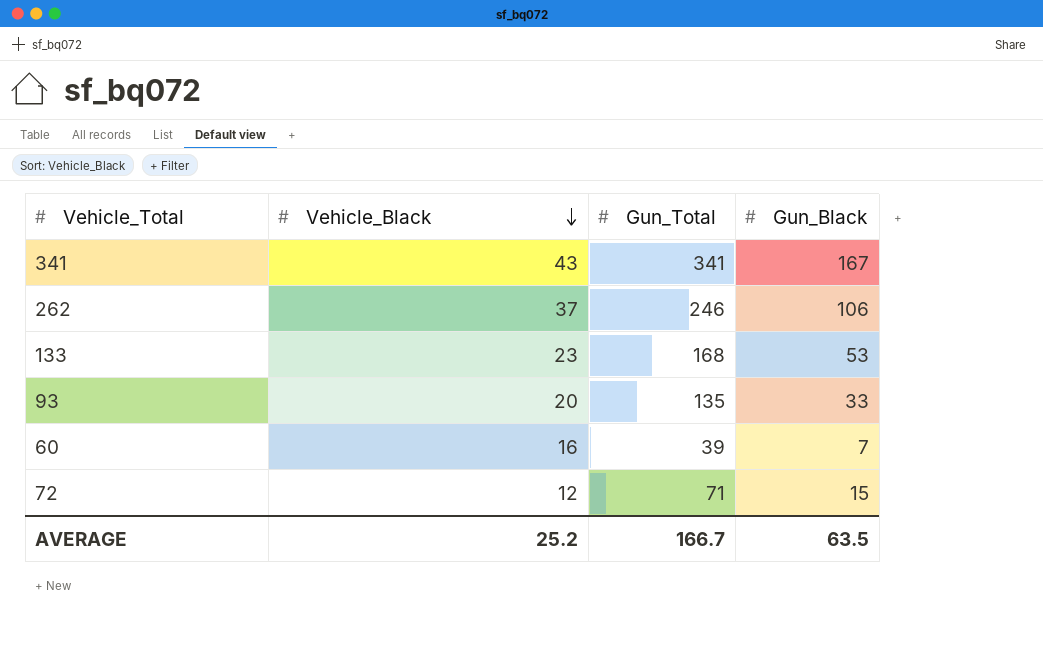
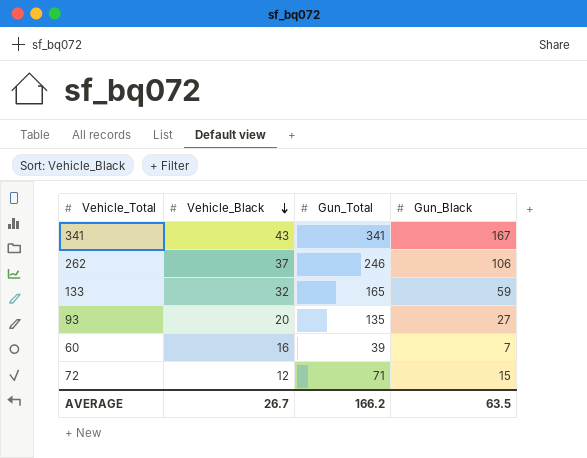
133 | Vehicle_Black: 23 -> 32
133 | Gun_Total: 168 -> 165
133 | Gun_Black: 53 -> 59
93 | Gun_Black: 33 -> 27
AVERAGE | Vehicle_Black: 25.2 -> 26.7
AVERAGE | Gun_Total: 166.7 -> 166.2

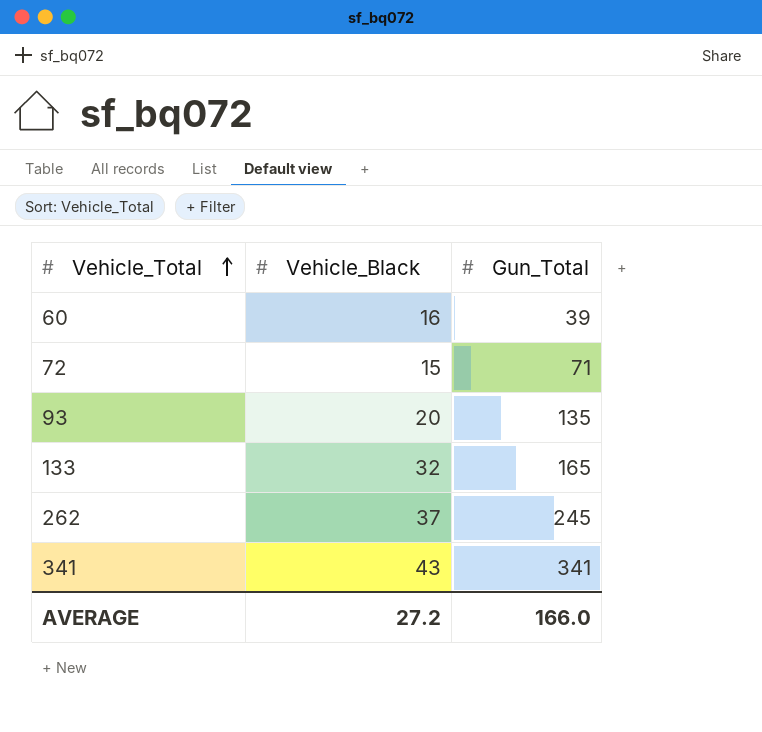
row order: Vehicle_Black descending -> Vehicle_Total ascending
column Gun_Black | position: 4 -> none
72 | Vehicle_Black: 12 -> 15
262 | Gun_Total: 246 -> 245
AVERAGE | Vehicle_Black: 26.7 -> 27.2
AVERAGE | Gun_Total: 166.2 -> 166.0

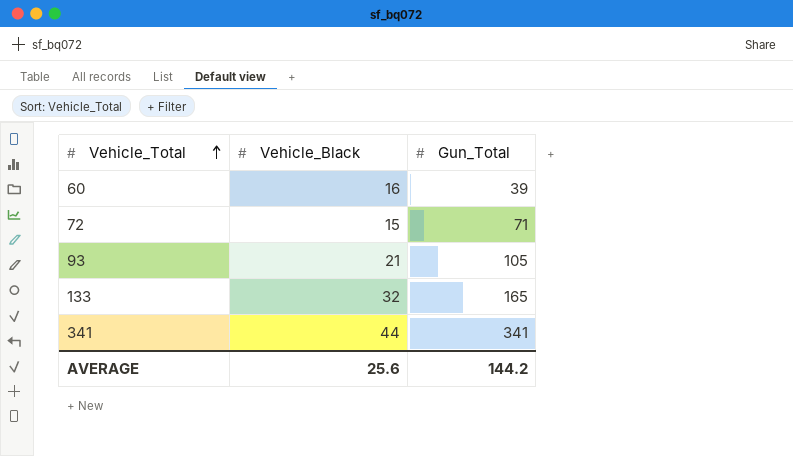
row 262: 37 | 245 -> none
93 | Vehicle_Black: 20 -> 21
93 | Gun_Total: 135 -> 105
341 | Vehicle_Black: 43 -> 44
AVERAGE | Vehicle_Black: 27.2 -> 25.6
AVERAGE | Gun_Total: 166.0 -> 144.2

